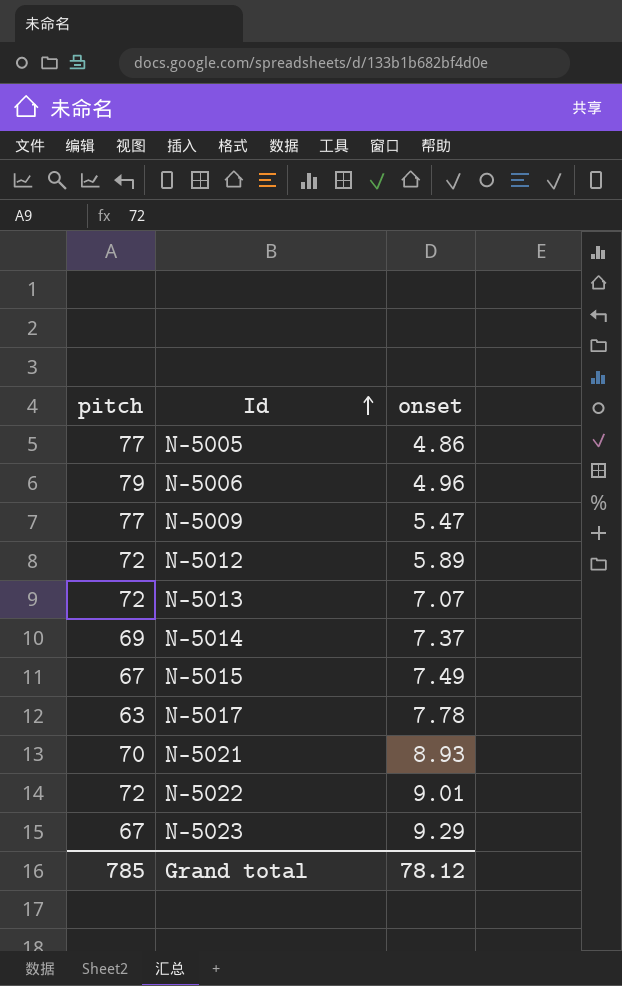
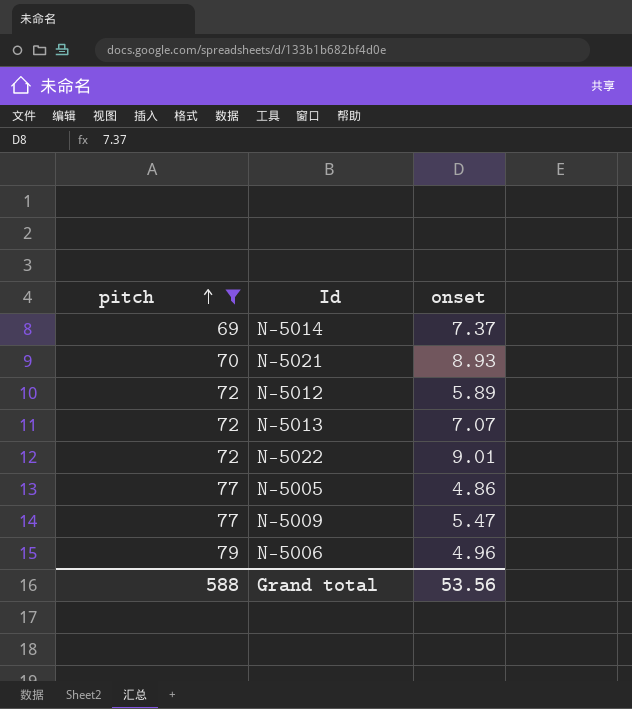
filter: none -> pitch >= 69
row order: Id ascending -> pitch ascending
Grand total | pitch: 785 -> 588
Grand total | onset: 78.12 -> 53.56

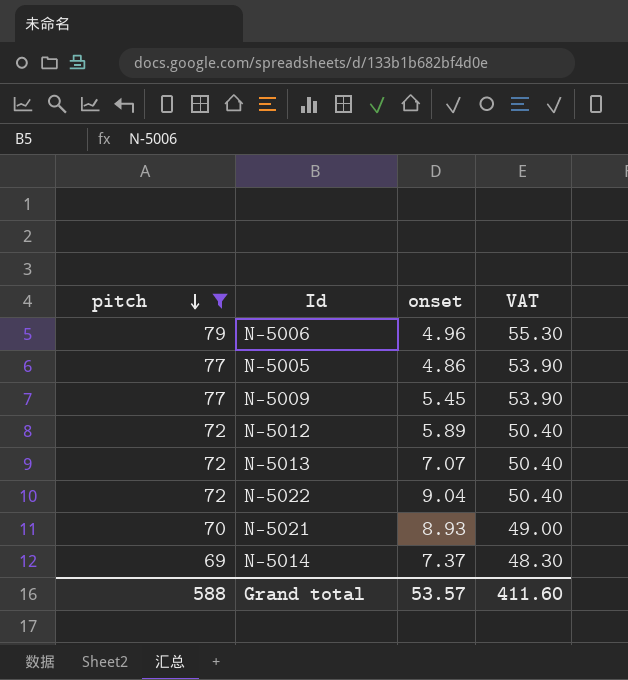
row order: pitch ascending -> pitch descending
column VAT | formula: none -> [pitch] * 0.7
N-5009 | onset: 5.47 -> 5.45
N-5022 | onset: 9.01 -> 9.04
Grand total | onset: 53.56 -> 53.57

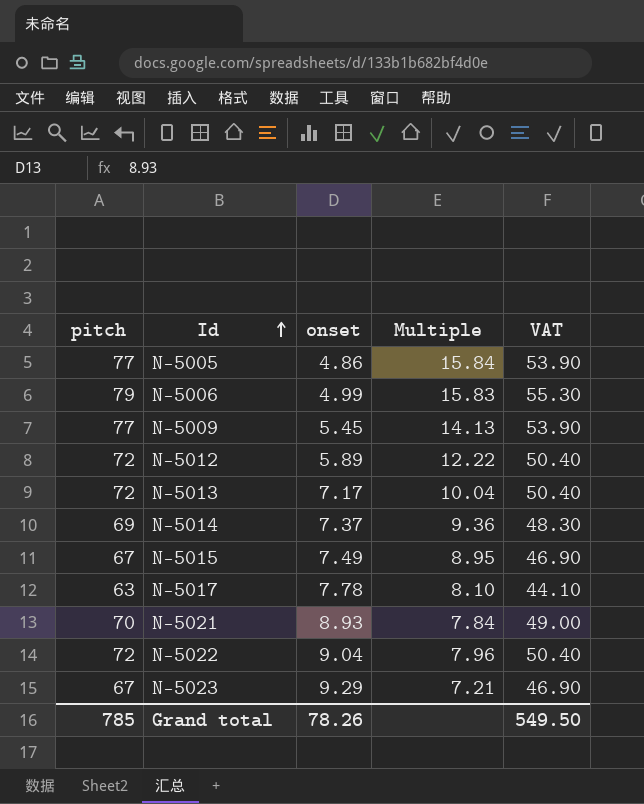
filter: pitch >= 69 -> none
row order: pitch descending -> Id ascending
column Multiple | formula: none -> [pitch] / [onset]
N-5006 | onset: 4.96 -> 4.99
N-5013 | onset: 7.07 -> 7.17
Grand total | pitch: 588 -> 785
Grand total | onset: 53.57 -> 78.26
Grand total | VAT: 411.60 -> 549.50

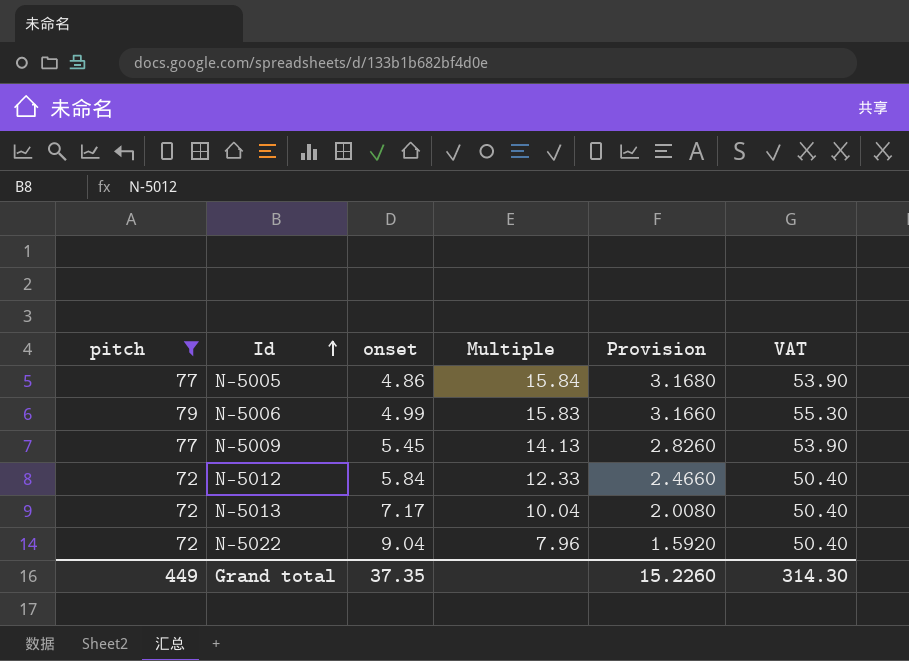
filter: none -> pitch >= 72
column Provision | formula: none -> [Multiple] * 0.2
N-5012 | onset: 5.89 -> 5.84
N-5012 | Multiple: 12.22 -> 12.33
Grand total | pitch: 785 -> 449
Grand total | onset: 78.26 -> 37.35
Grand total | VAT: 549.50 -> 314.30

